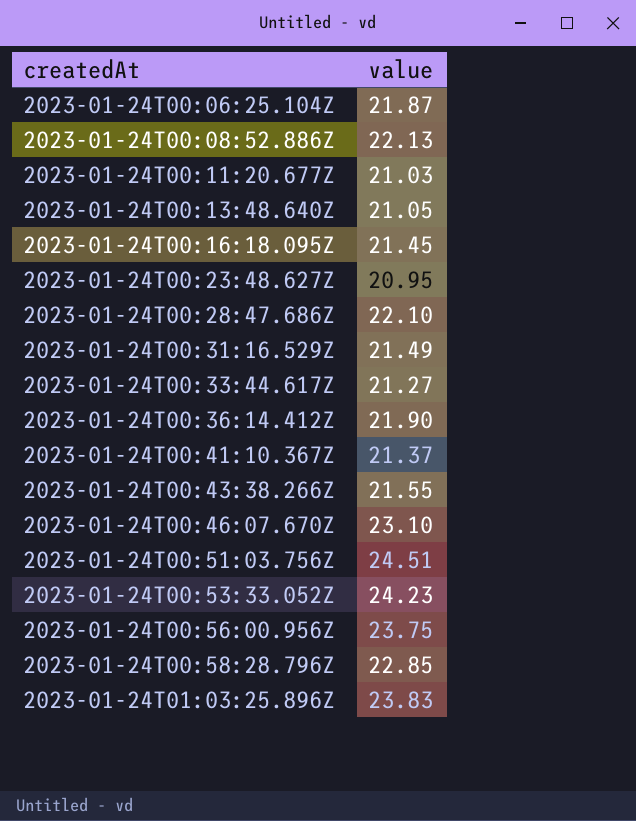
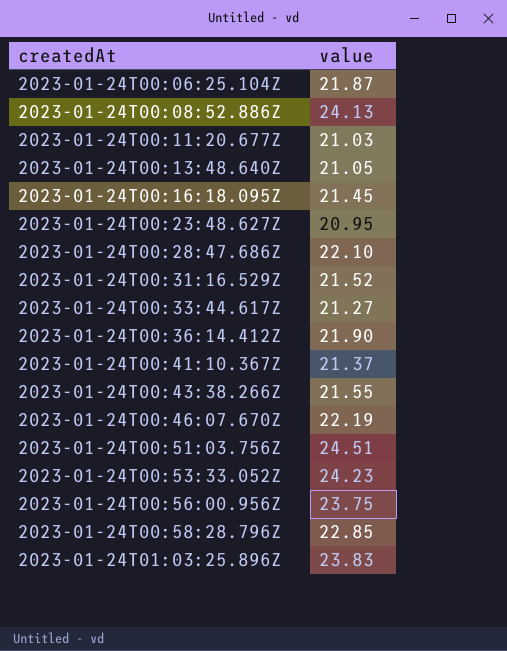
2023-01-24T00:08:52.886Z | value: 22.13 -> 24.13
2023-01-24T00:31:16.529Z | value: 21.49 -> 21.52
2023-01-24T00:46:07.670Z | value: 23.10 -> 22.19

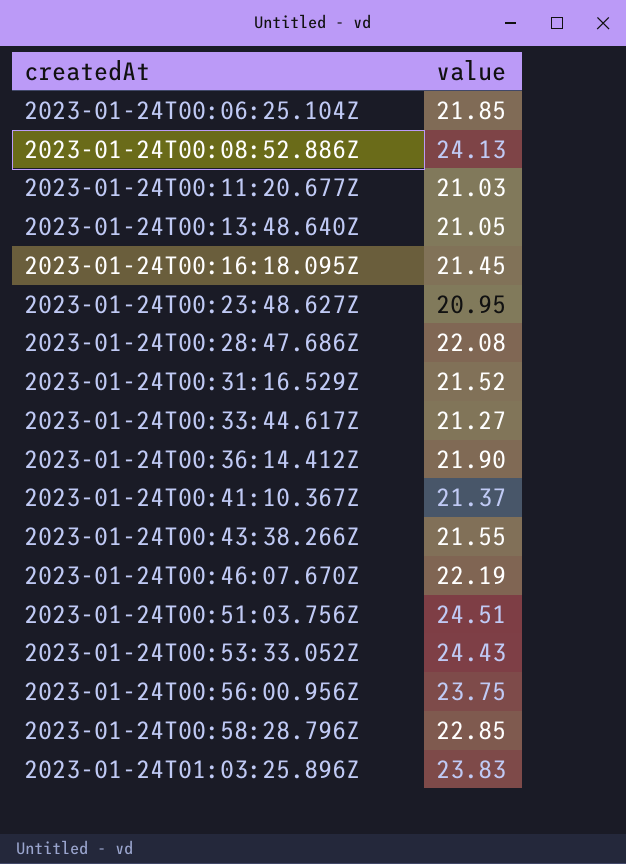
2023-01-24T00:06:25.104Z | value: 21.87 -> 21.85
2023-01-24T00:28:47.686Z | value: 22.10 -> 22.08
2023-01-24T00:53:33.052Z | value: 24.23 -> 24.43

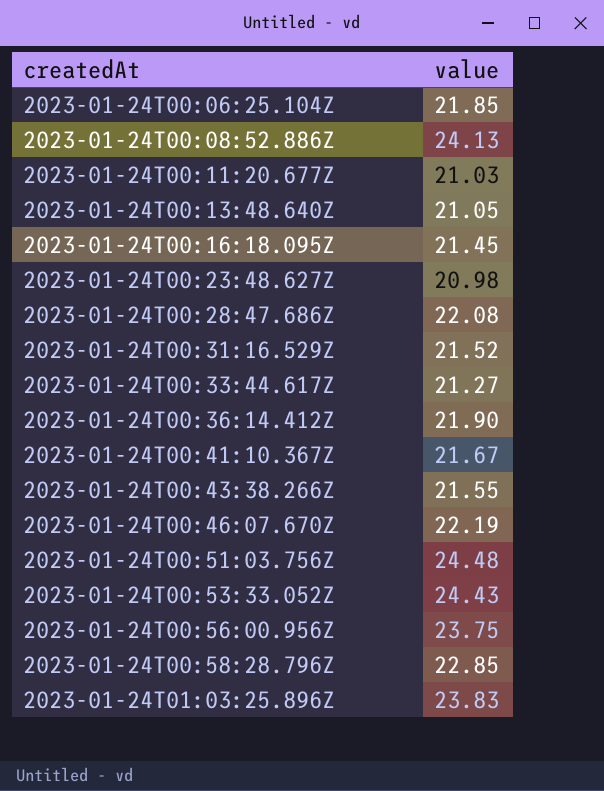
2023-01-24T00:23:48.627Z | value: 20.95 -> 20.98
2023-01-24T00:41:10.367Z | value: 21.37 -> 21.67
2023-01-24T00:51:03.756Z | value: 24.51 -> 24.48

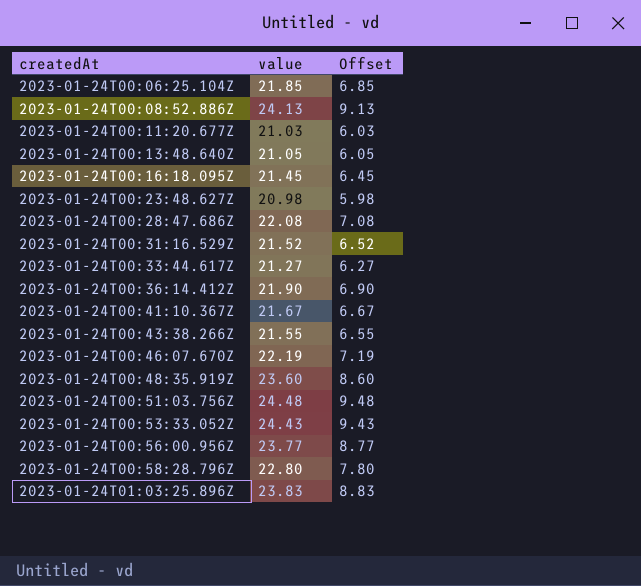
column Offset | formula: none -> [value] - 15
row 2023-01-24T00:48:35.919Z: none -> 23.60 | 8.60
2023-01-24T00:56:00.956Z | value: 23.75 -> 23.77
2023-01-24T00:58:28.796Z | value: 22.85 -> 22.80

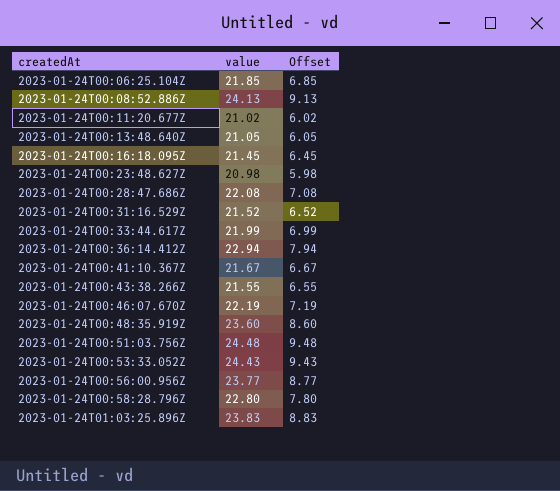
2023-01-24T00:11:20.677Z | value: 21.03 -> 21.02
2023-01-24T00:11:20.677Z | Offset: 6.03 -> 6.02
2023-01-24T00:33:44.617Z | value: 21.27 -> 21.99
2023-01-24T00:33:44.617Z | Offset: 6.27 -> 6.99
2023-01-24T00:36:14.412Z | value: 21.90 -> 22.94
2023-01-24T00:36:14.412Z | Offset: 6.90 -> 7.94

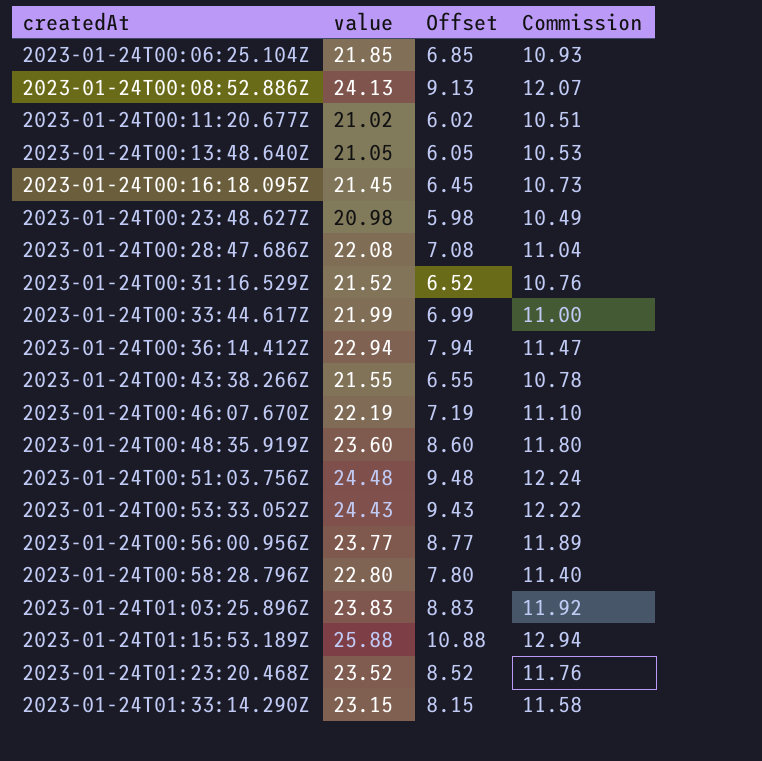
column Commission | formula: none -> [value] * 0.5
row 2023-01-24T00:41:10.367Z: 21.67 | 6.67 -> none
row 2023-01-24T01:15:53.189Z: none -> 25.88 | 10.88 | 12.94
row 2023-01-24T01:23:20.468Z: none -> 23.52 | 8.52 | 11.76
row 2023-01-24T01:33:14.290Z: none -> 23.15 | 8.15 | 11.58

